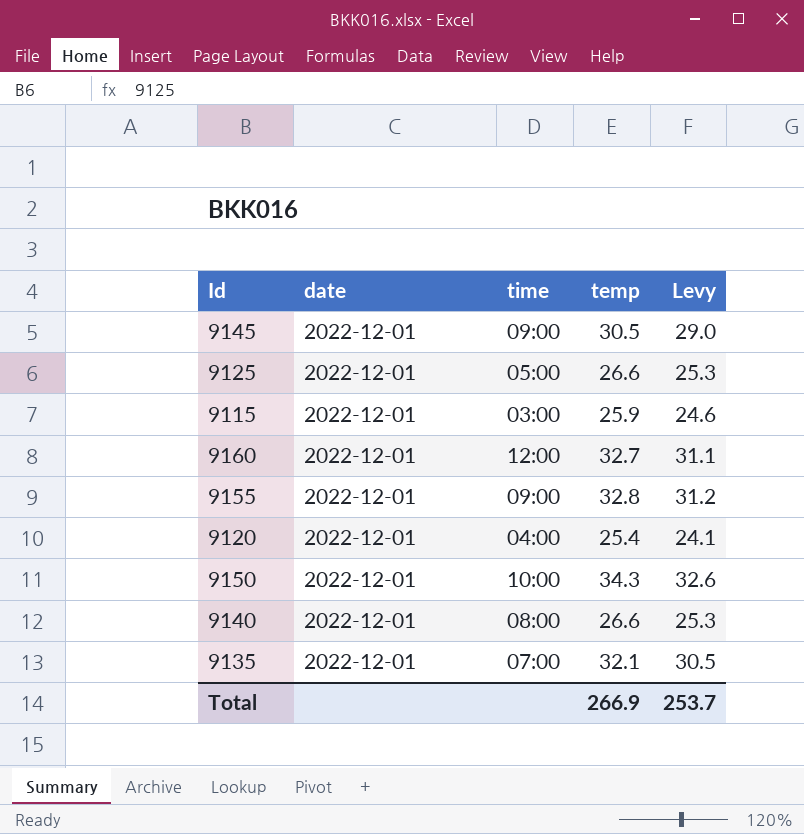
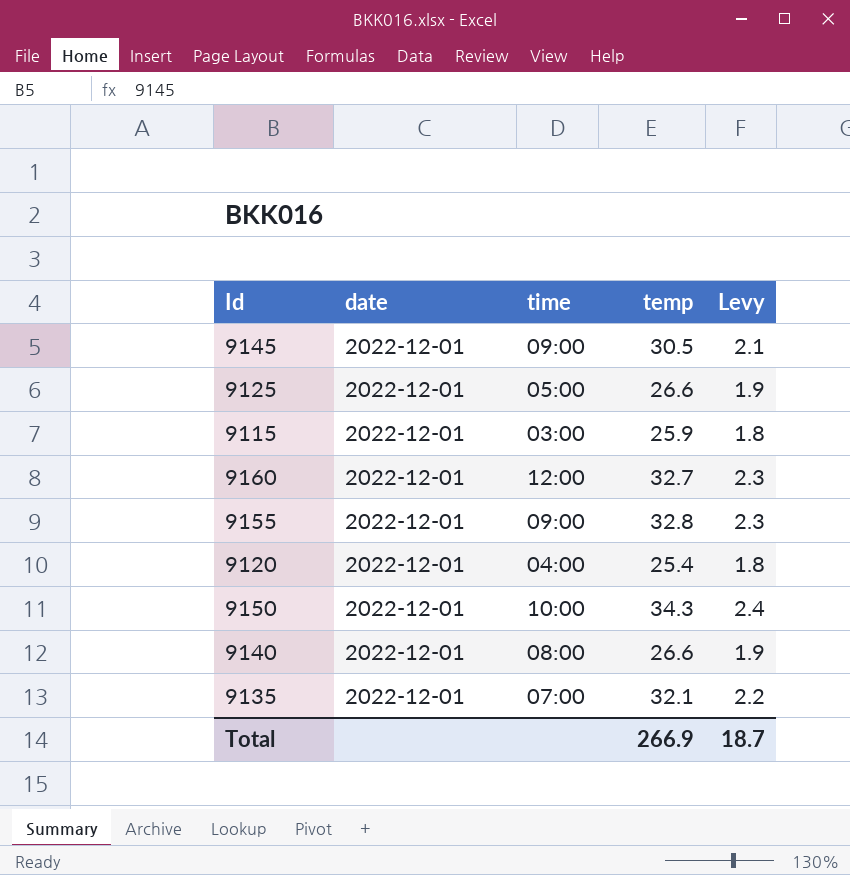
column Levy | formula: [temp] * 0.95 -> [temp] * 0.07
Total | Levy: 253.7 -> 18.7

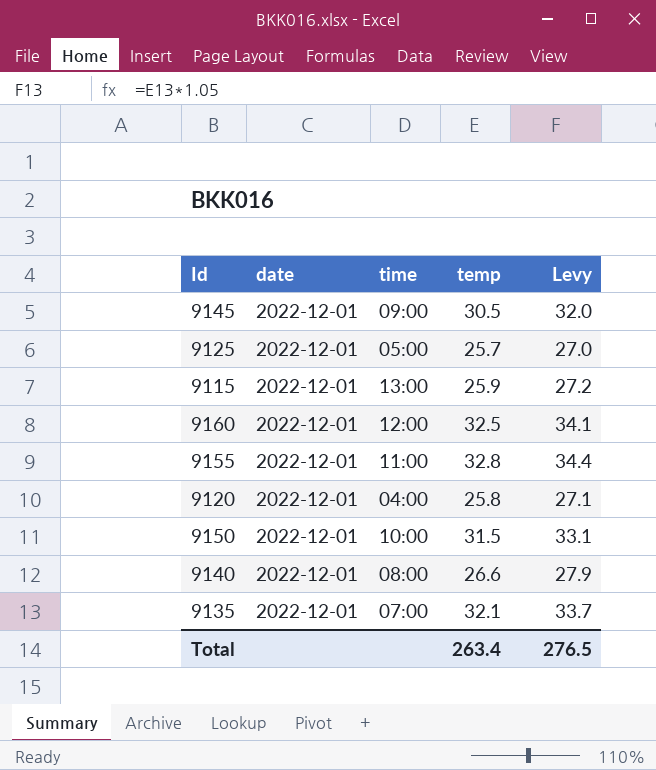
column Levy | formula: [temp] * 0.07 -> [temp] * 1.05
9125 | temp: 26.6 -> 25.7
9115 | time: 03:00 -> 13:00
9160 | temp: 32.7 -> 32.5
9155 | time: 09:00 -> 11:00
9120 | temp: 25.4 -> 25.8
9150 | temp: 34.3 -> 31.5
Total | temp: 266.9 -> 263.4
Total | Levy: 18.7 -> 276.5

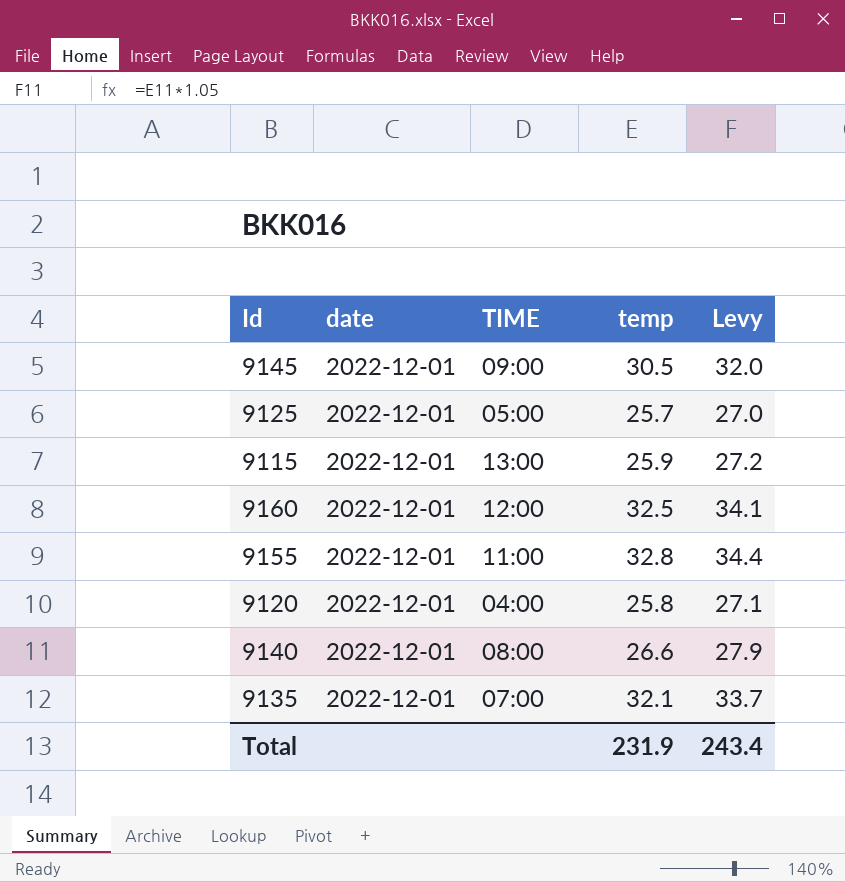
column name: time -> TIME
row 9150: 2022-12-01 | 10:00 | 31.5 | 33.1 -> none
Total | temp: 263.4 -> 231.9
Total | Levy: 276.5 -> 243.4

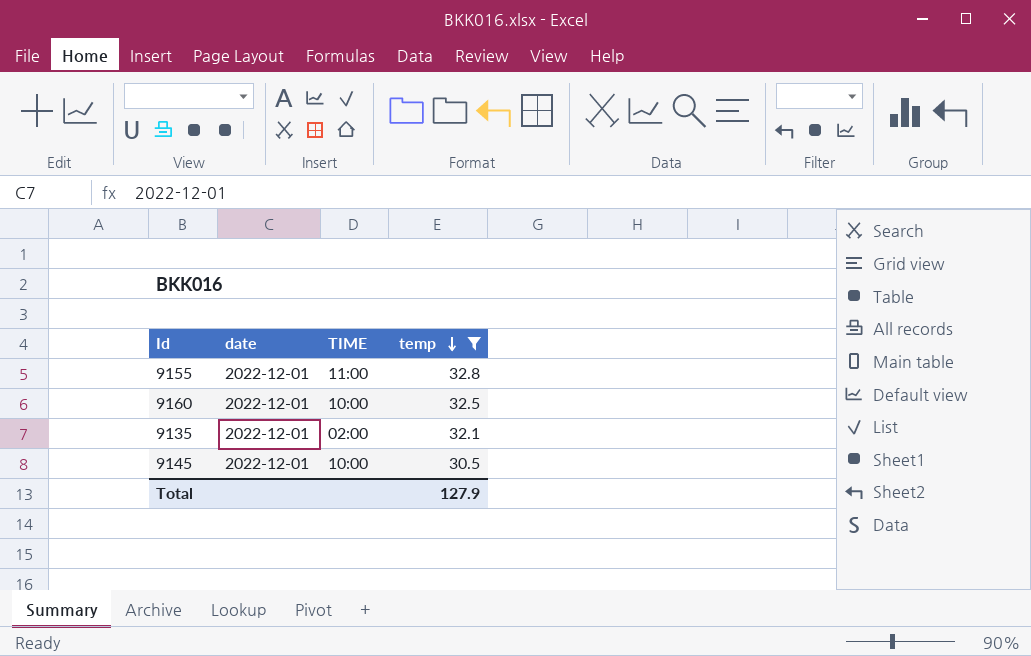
filter: none -> temp >= 30.5
row order: none -> temp descending
column Levy | formula: [temp] * 1.05 -> none
9160 | TIME: 12:00 -> 10:00
9135 | TIME: 07:00 -> 02:00
9145 | TIME: 09:00 -> 10:00
Total | temp: 231.9 -> 127.9

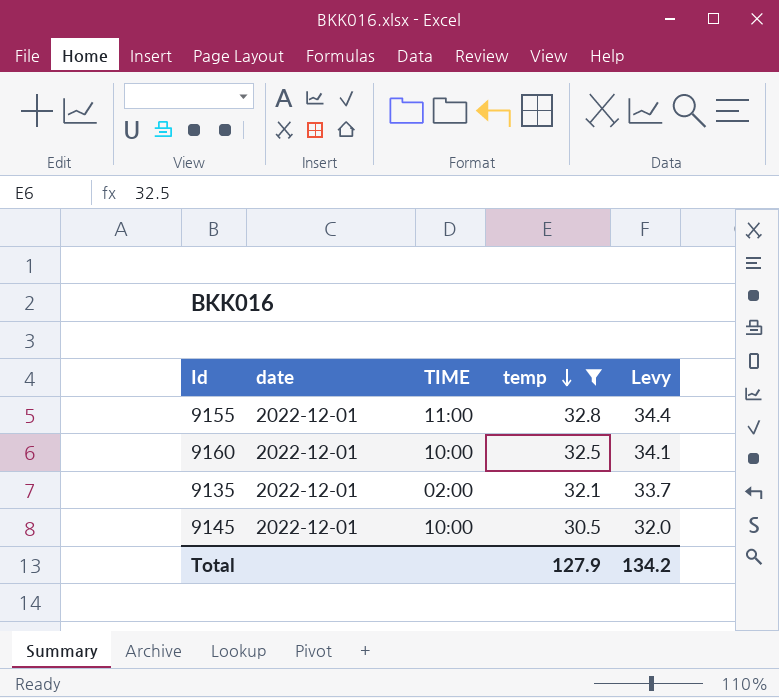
column Levy | formula: none -> [temp] * 1.05

